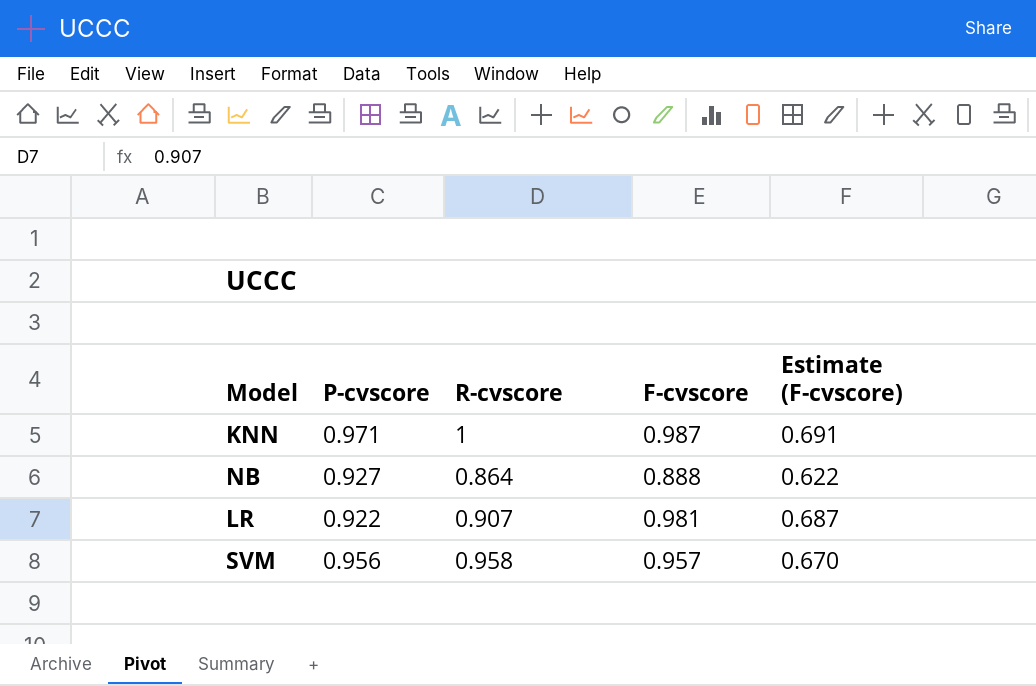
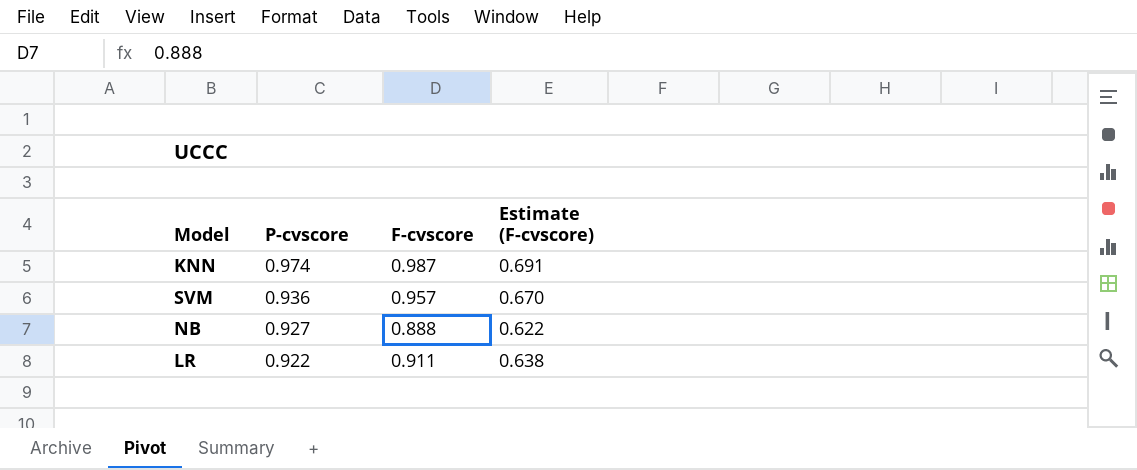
row order: none -> P-cvscore descending
column R-cvscore | position: 3 -> none
KNN | P-cvscore: 0.971 -> 0.974
SVM | P-cvscore: 0.956 -> 0.936
LR | F-cvscore: 0.981 -> 0.911
LR | Estimate (F-cvscore): 0.687 -> 0.638

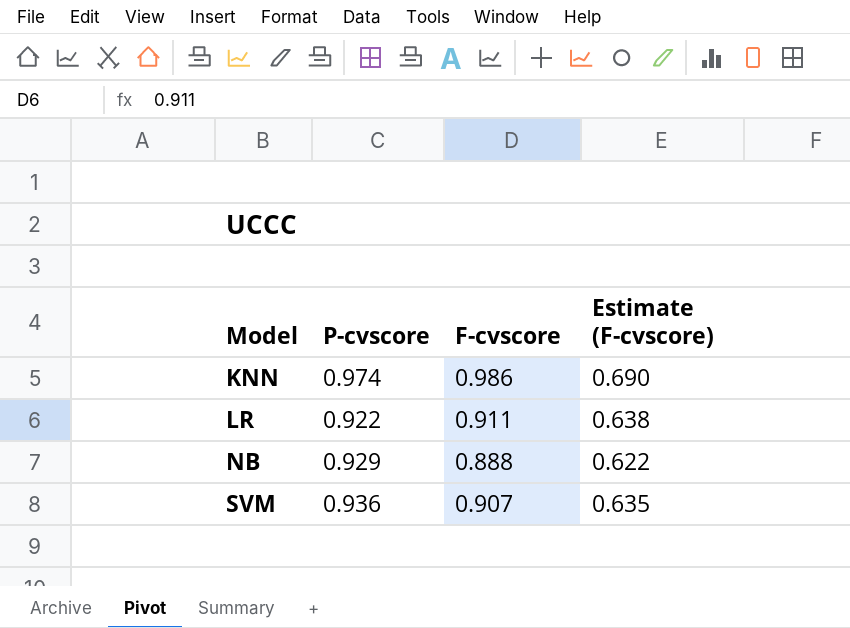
row order: P-cvscore descending -> Model ascending
KNN | F-cvscore: 0.987 -> 0.986
KNN | Estimate (F-cvscore): 0.691 -> 0.690
NB | P-cvscore: 0.927 -> 0.929
SVM | F-cvscore: 0.957 -> 0.907
SVM | Estimate (F-cvscore): 0.670 -> 0.635

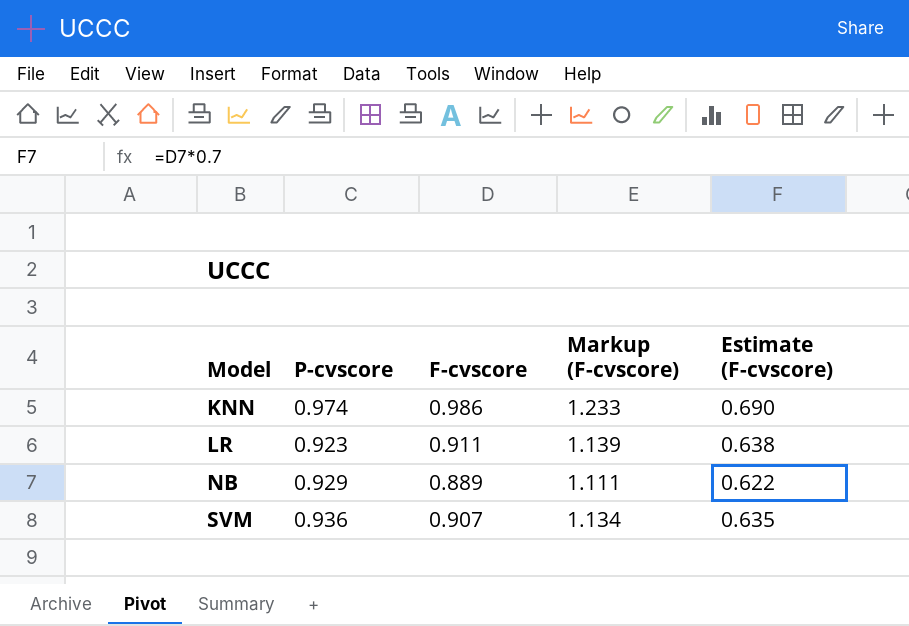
column Markup (F-cvscore) | formula: none -> [F-cvscore] * 1.25
LR | P-cvscore: 0.922 -> 0.923
NB | F-cvscore: 0.888 -> 0.889

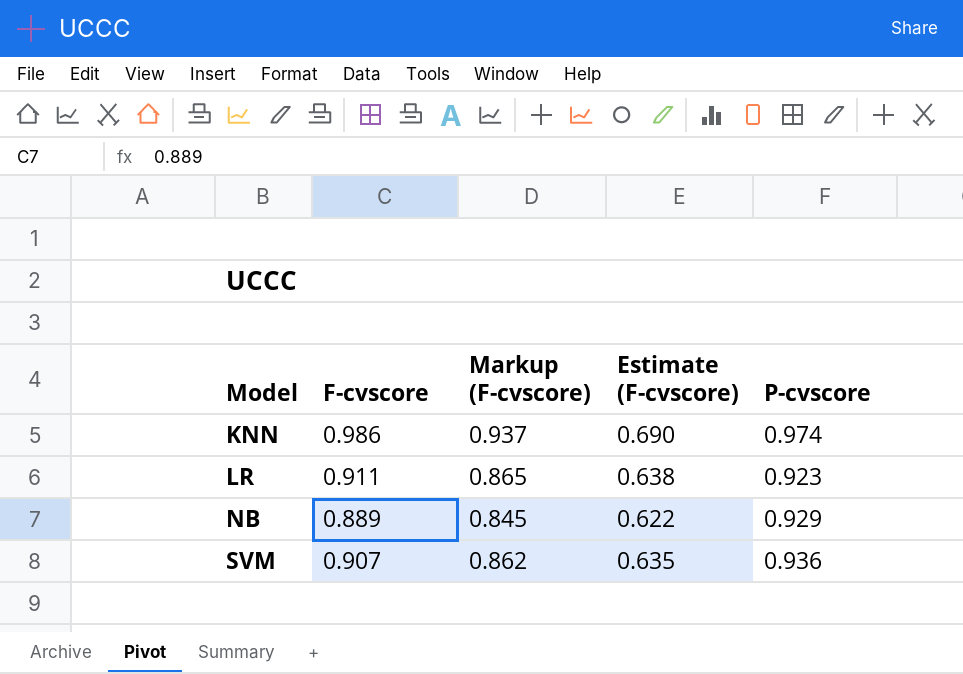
column Markup (F-cvscore) | formula: [F-cvscore] * 1.25 -> [F-cvscore] * 0.95
column P-cvscore | position: 2 -> 5

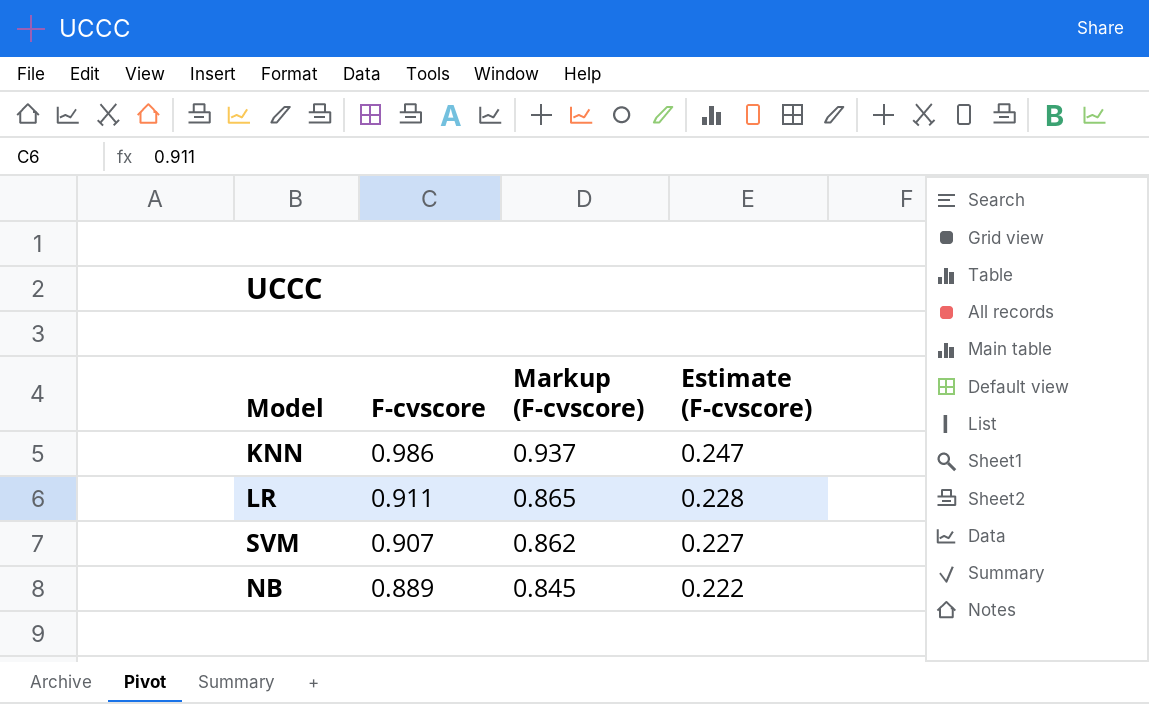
row order: Model ascending -> F-cvscore descending
column P-cvscore | position: 5 -> none
column Estimate (F-cvscore) | formula: [F-cvscore] * 0.7 -> [F-cvscore] * 0.25

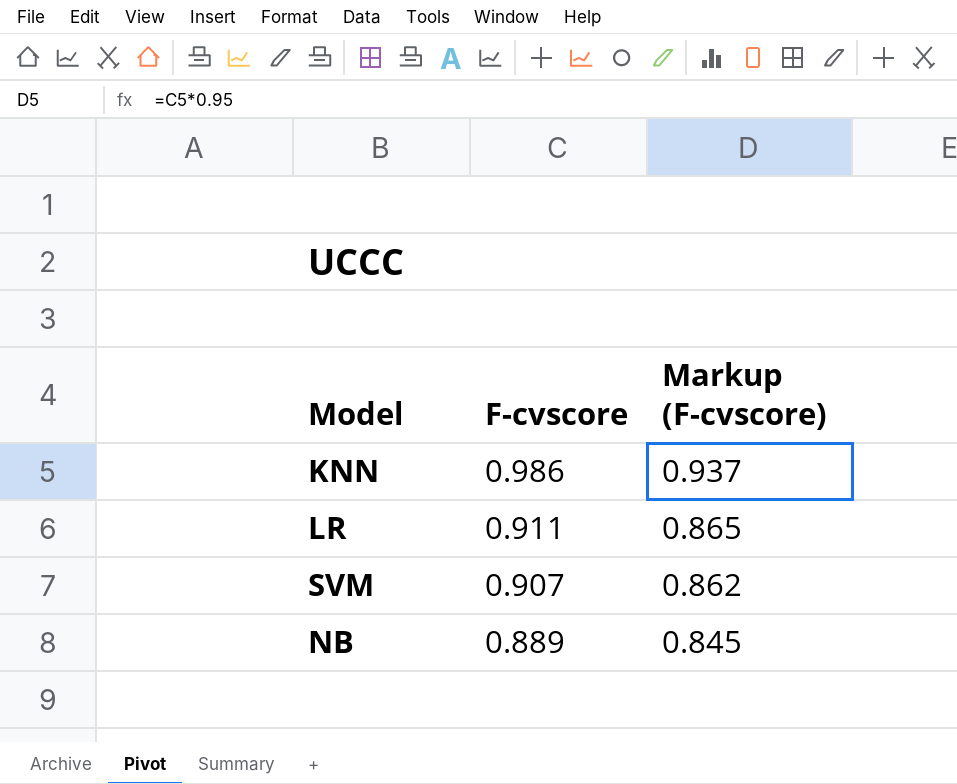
column Estimate (F-cvscore) | formula: [F-cvscore] * 0.25 -> none

